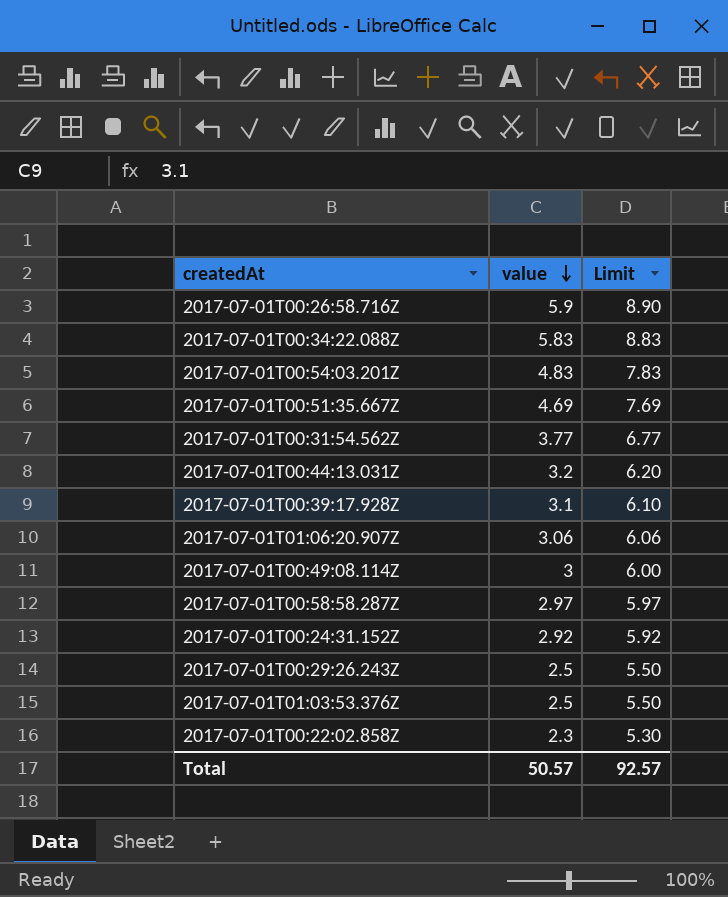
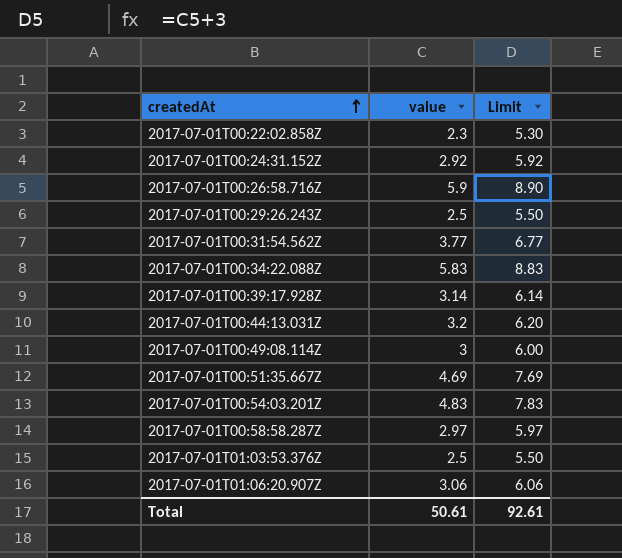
row order: value descending -> createdAt ascending
2017-07-01T00:39:17.928Z | value: 3.1 -> 3.14
2017-07-01T00:39:17.928Z | Limit: 6.10 -> 6.14
Total | value: 50.57 -> 50.61
Total | Limit: 92.57 -> 92.61

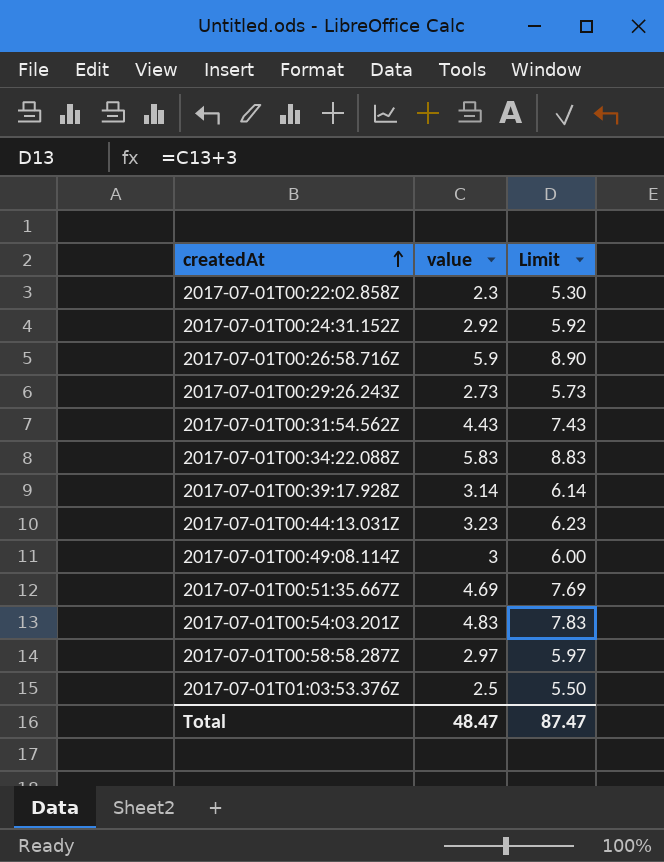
row 2017-07-01T01:06:20.907Z: 3.06 | 6.06 -> none
2017-07-01T00:29:26.243Z | value: 2.5 -> 2.73
2017-07-01T00:29:26.243Z | Limit: 5.50 -> 5.73
2017-07-01T00:31:54.562Z | value: 3.77 -> 4.43
2017-07-01T00:31:54.562Z | Limit: 6.77 -> 7.43
2017-07-01T00:44:13.031Z | value: 3.2 -> 3.23
2017-07-01T00:44:13.031Z | Limit: 6.20 -> 6.23
Total | value: 50.61 -> 48.47
Total | Limit: 92.61 -> 87.47

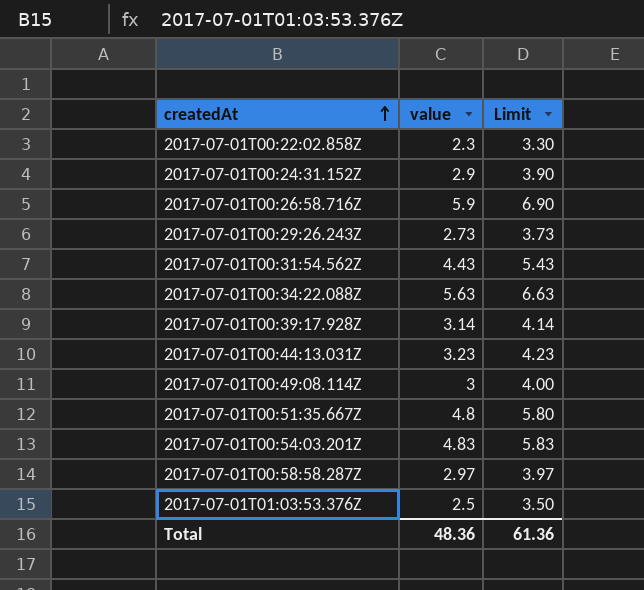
column Limit | formula: [value] + 3 -> [value] + 1
2017-07-01T00:24:31.152Z | value: 2.92 -> 2.9
2017-07-01T00:34:22.088Z | value: 5.83 -> 5.63
2017-07-01T00:51:35.667Z | value: 4.69 -> 4.8
Total | value: 48.47 -> 48.36
Total | Limit: 87.47 -> 61.36

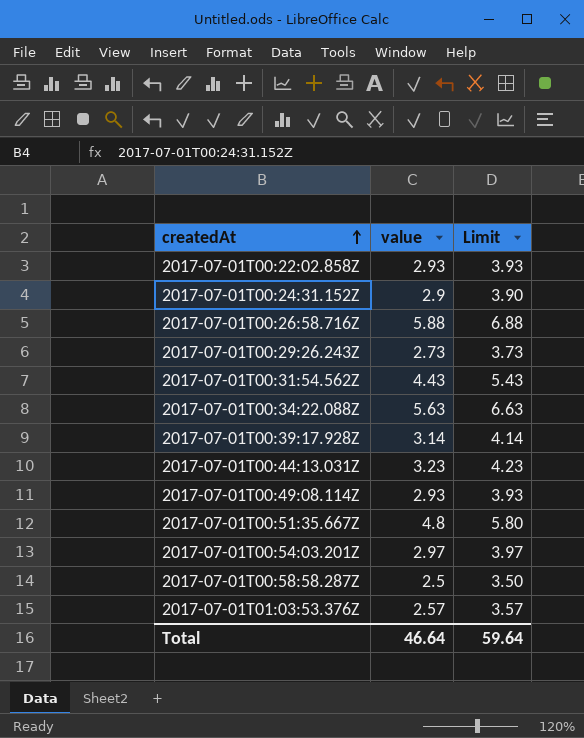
2017-07-01T00:22:02.858Z | value: 2.3 -> 2.93
2017-07-01T00:22:02.858Z | Limit: 3.30 -> 3.93
2017-07-01T00:26:58.716Z | value: 5.9 -> 5.88
2017-07-01T00:26:58.716Z | Limit: 6.90 -> 6.88
2017-07-01T00:49:08.114Z | value: 3 -> 2.93
2017-07-01T00:49:08.114Z | Limit: 4.00 -> 3.93
2017-07-01T00:54:03.201Z | value: 4.83 -> 2.97
2017-07-01T00:54:03.201Z | Limit: 5.83 -> 3.97
2017-07-01T00:58:58.287Z | value: 2.97 -> 2.5
2017-07-01T00:58:58.287Z | Limit: 3.97 -> 3.50
2017-07-01T01:03:53.376Z | value: 2.5 -> 2.57
2017-07-01T01:03:53.376Z | Limit: 3.50 -> 3.57
Total | value: 48.36 -> 46.64
Total | Limit: 61.36 -> 59.64

